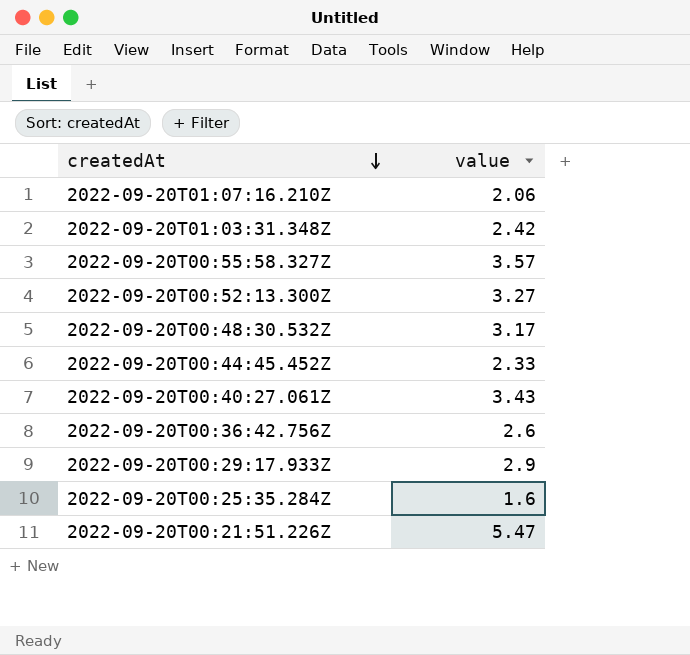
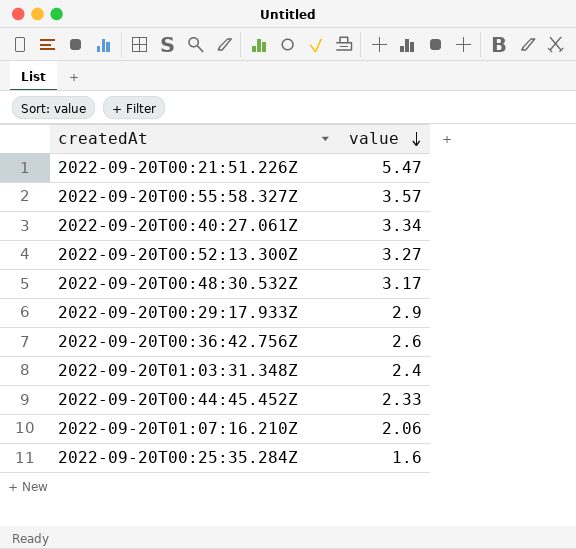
row order: createdAt descending -> value descending
2022-09-20T00:40:27.061Z | value: 3.43 -> 3.34
2022-09-20T01:03:31.348Z | value: 2.42 -> 2.4

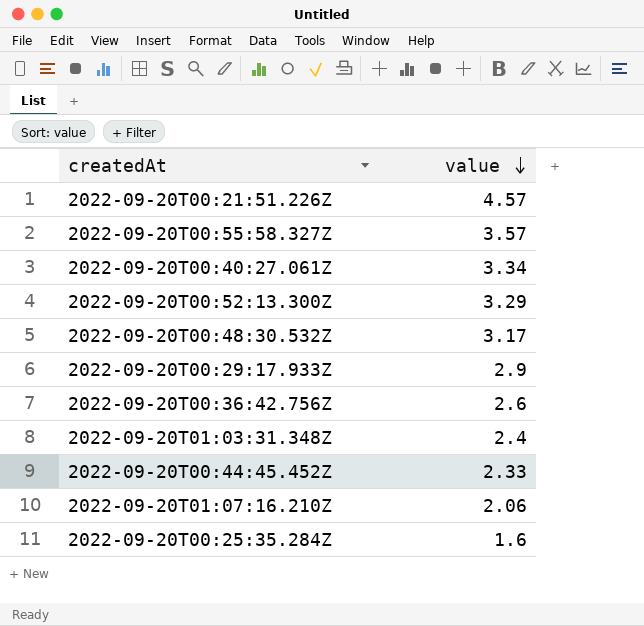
2022-09-20T00:21:51.226Z | value: 5.47 -> 4.57
2022-09-20T00:52:13.300Z | value: 3.27 -> 3.29

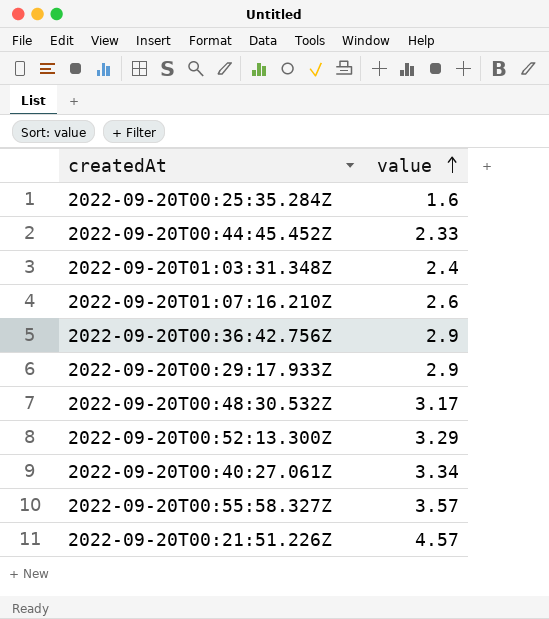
row order: value descending -> value ascending
2022-09-20T01:07:16.210Z | value: 2.06 -> 2.6
2022-09-20T00:36:42.756Z | value: 2.6 -> 2.9

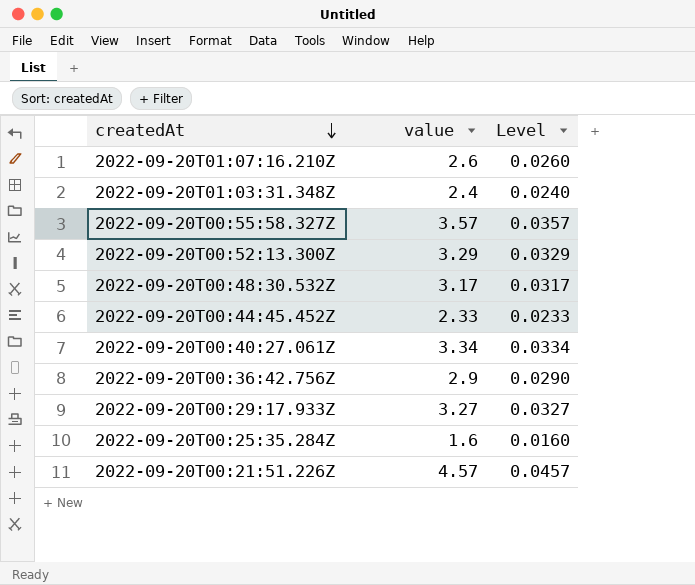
row order: value ascending -> createdAt descending
column Level | formula: none -> [value] * 0.01
2022-09-20T00:29:17.933Z | value: 2.9 -> 3.27

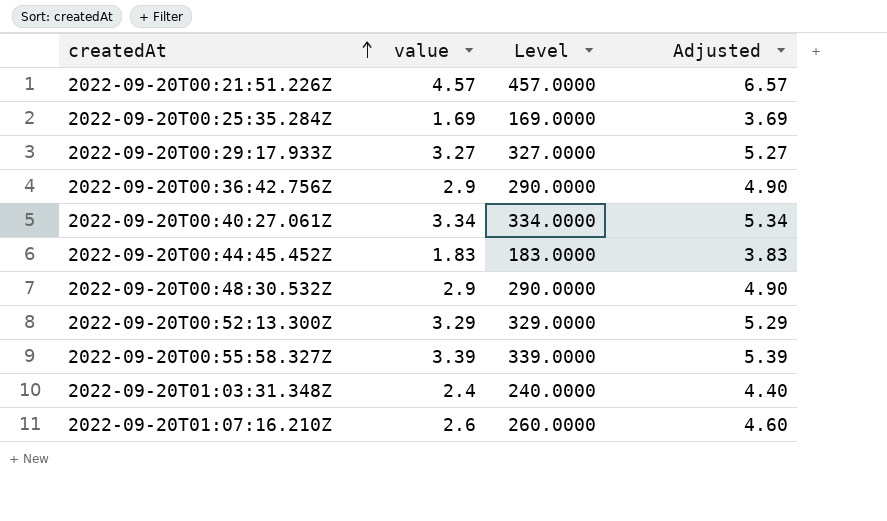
row order: createdAt descending -> createdAt ascending
column Level | formula: [value] * 0.01 -> [value] * 100
column Adjusted | formula: none -> [value] + 2
2022-09-20T00:25:35.284Z | value: 1.6 -> 1.69
2022-09-20T00:44:45.452Z | value: 2.33 -> 1.83
2022-09-20T00:48:30.532Z | value: 3.17 -> 2.9
2022-09-20T00:55:58.327Z | value: 3.57 -> 3.39

